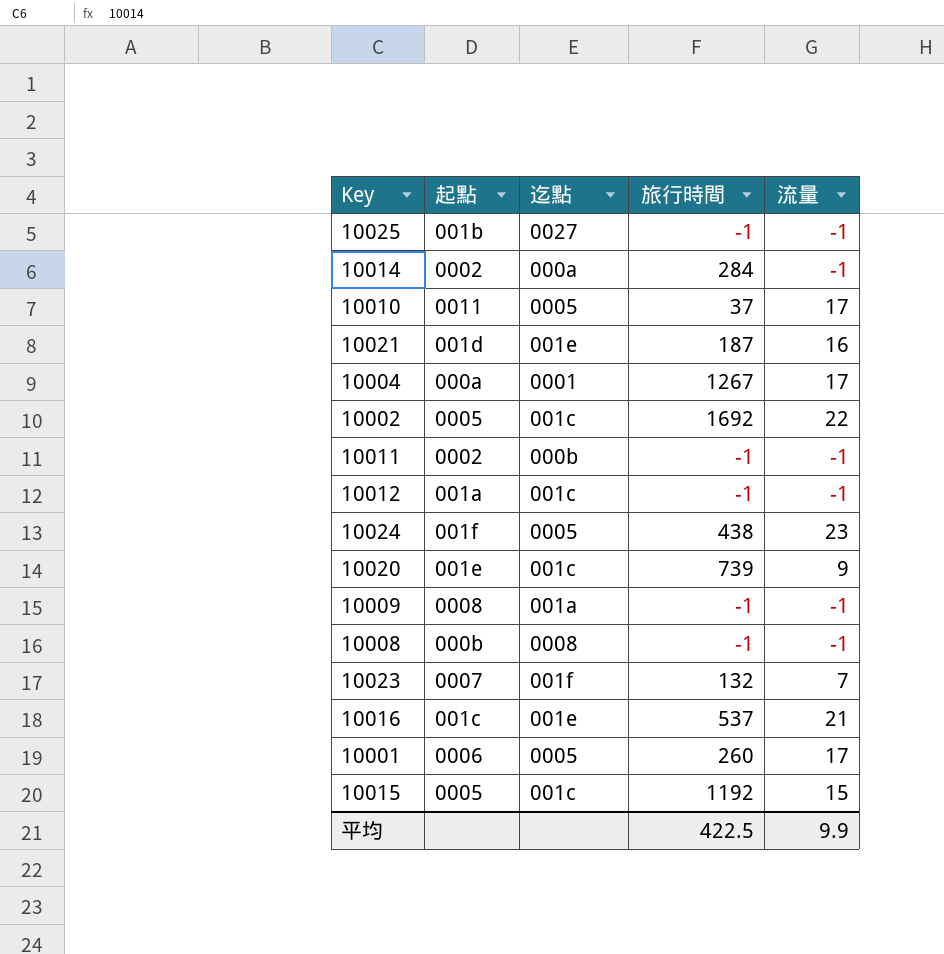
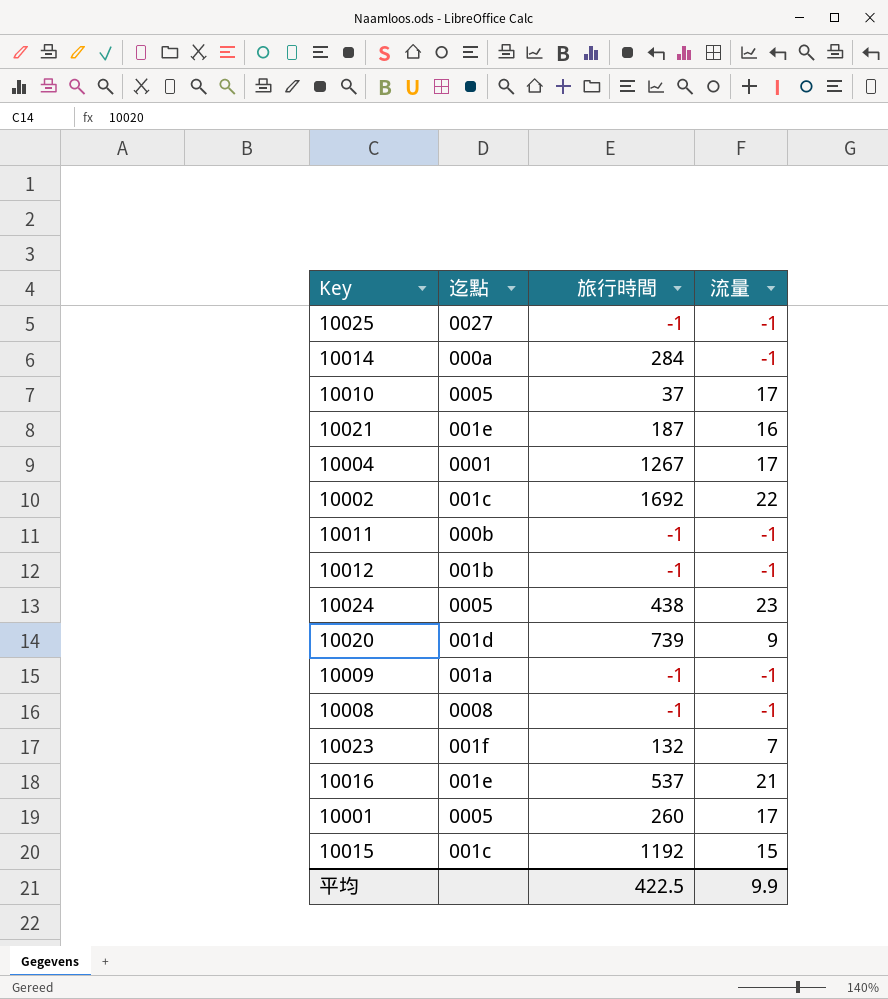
column 起點 | position: 2 -> none
10012 | 迄點: 001c -> 001b
10020 | 迄點: 001c -> 001d

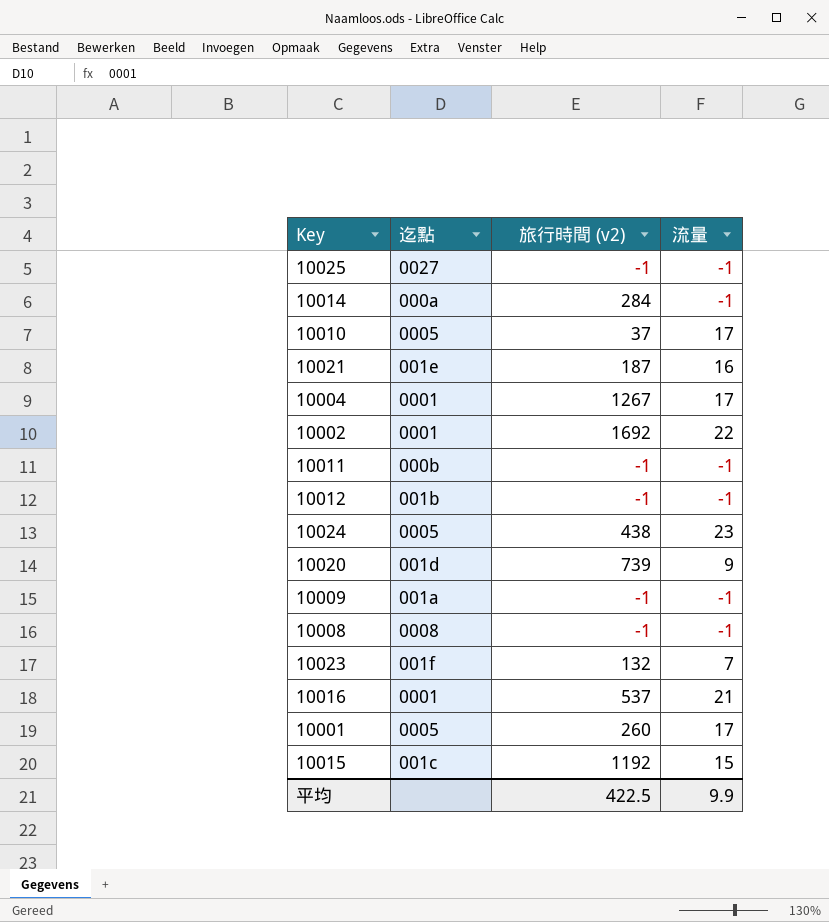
column name: 旅行時間 -> 旅行時間 (v2)
10002 | 迄點: 001c -> 0001
10016 | 迄點: 001e -> 0001

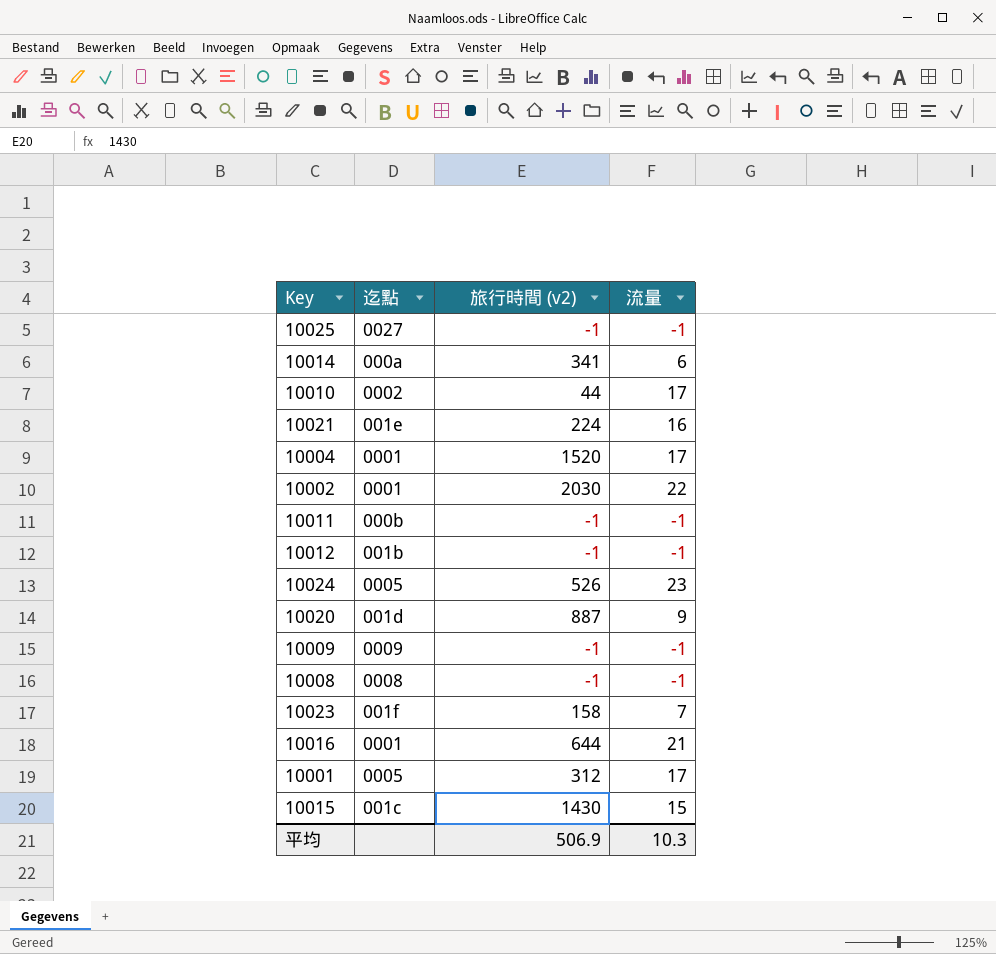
10014 | 旅行時間 (v2): 284 -> 341
10014 | 流量: -1 -> 6
10010 | 迄點: 0005 -> 0002
10010 | 旅行時間 (v2): 37 -> 44
10021 | 旅行時間 (v2): 187 -> 224
10004 | 旅行時間 (v2): 1267 -> 1520
10002 | 旅行時間 (v2): 1692 -> 2030
10024 | 旅行時間 (v2): 438 -> 526
10020 | 旅行時間 (v2): 739 -> 887
10009 | 迄點: 001a -> 0009
10023 | 旅行時間 (v2): 132 -> 158
10016 | 旅行時間 (v2): 537 -> 644
10001 | 旅行時間 (v2): 260 -> 312
10015 | 旅行時間 (v2): 1192 -> 1430
平均 | 旅行時間 (v2): 422.5 -> 506.9
平均 | 流量: 9.9 -> 10.3

